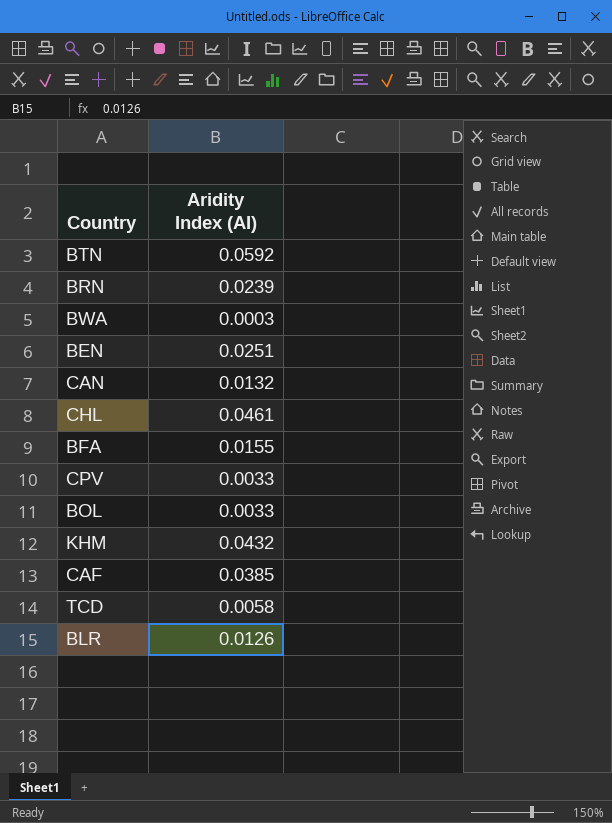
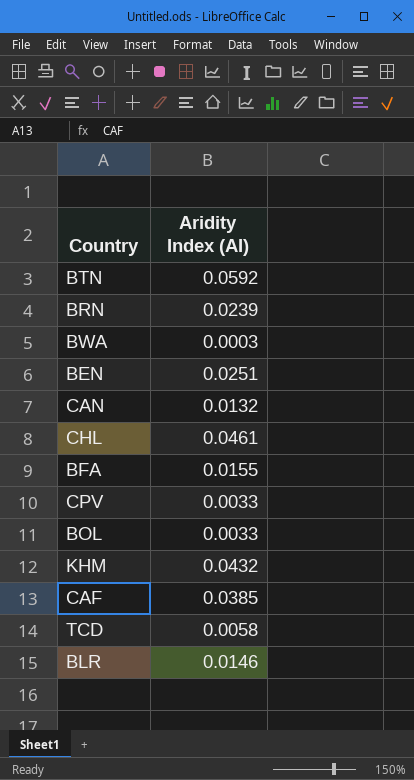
BLR | Aridity Index (AI): 0.0126 -> 0.0146

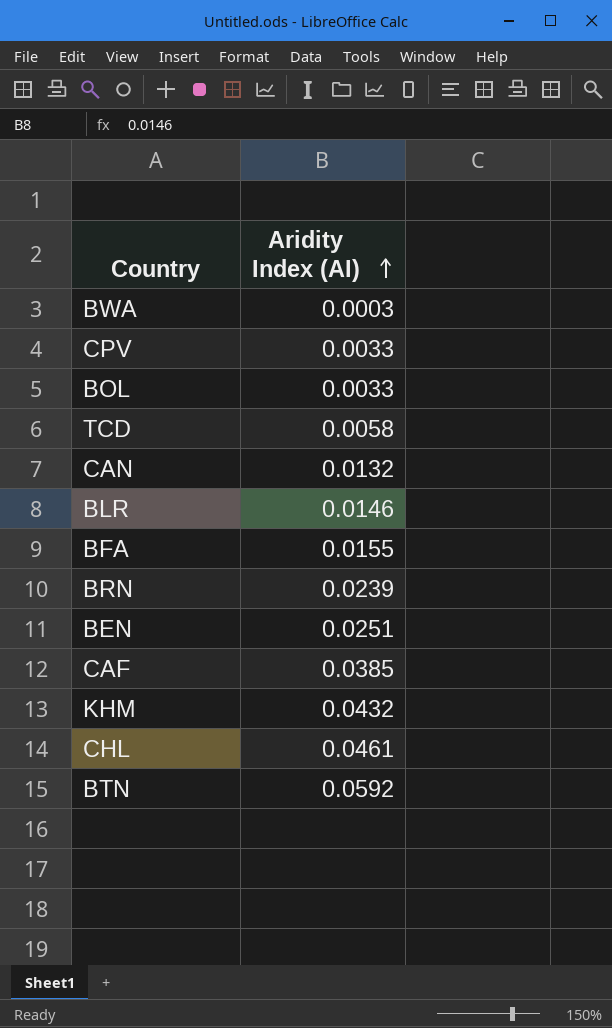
row order: none -> Aridity Index (AI) ascending

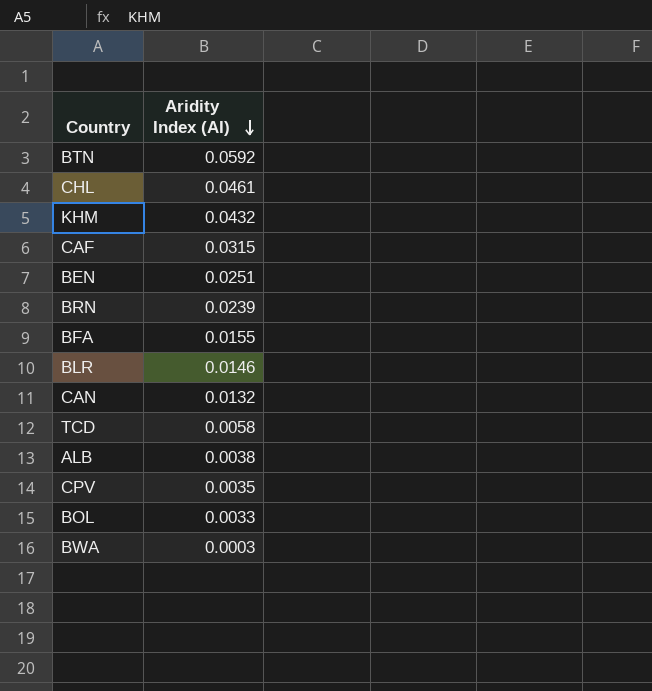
row order: Aridity Index (AI) ascending -> Aridity Index (AI) descending
CAF | Aridity Index (AI): 0.0385 -> 0.0315
row ALB: none -> 0.0038
CPV | Aridity Index (AI): 0.0033 -> 0.0035

